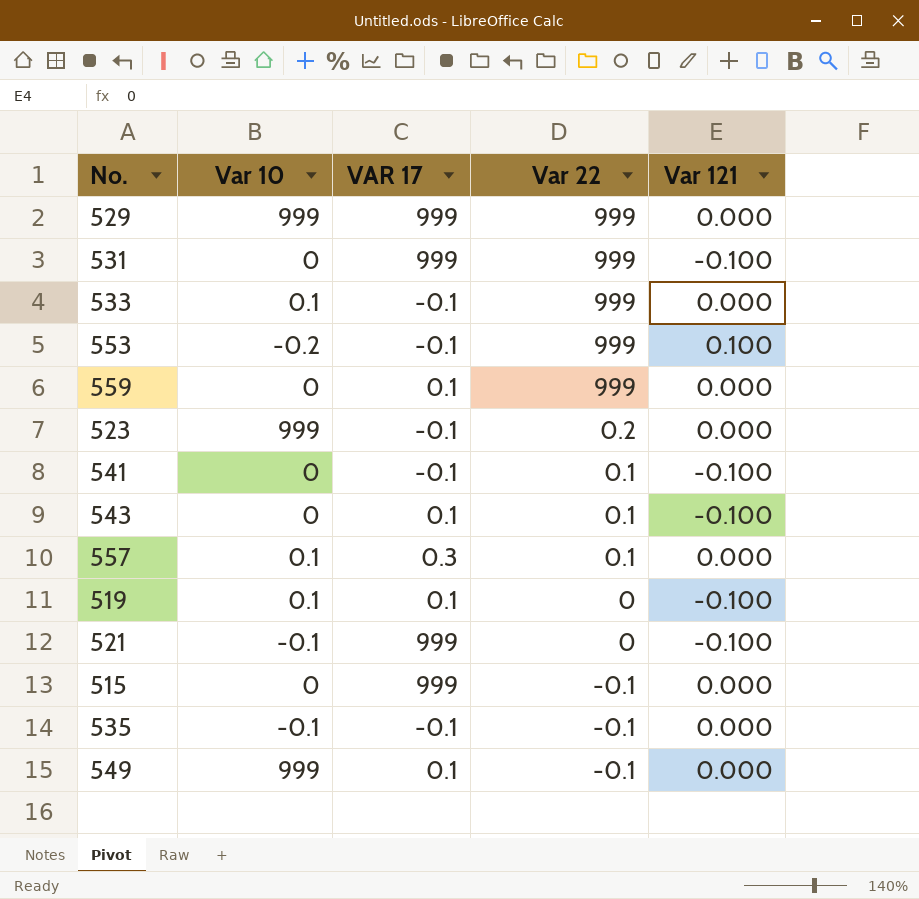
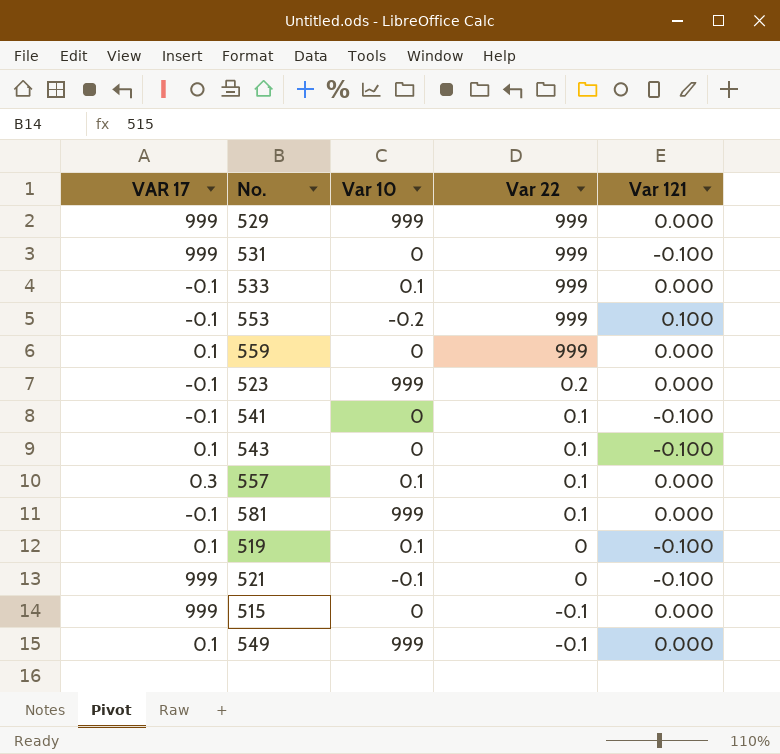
column VAR 17 | position: 3 -> 1
row 535: -0.1 | -0.1 | -0.1 | 0.000 -> none
row 581: none -> -0.1 | 999 | 0.1 | 0.000

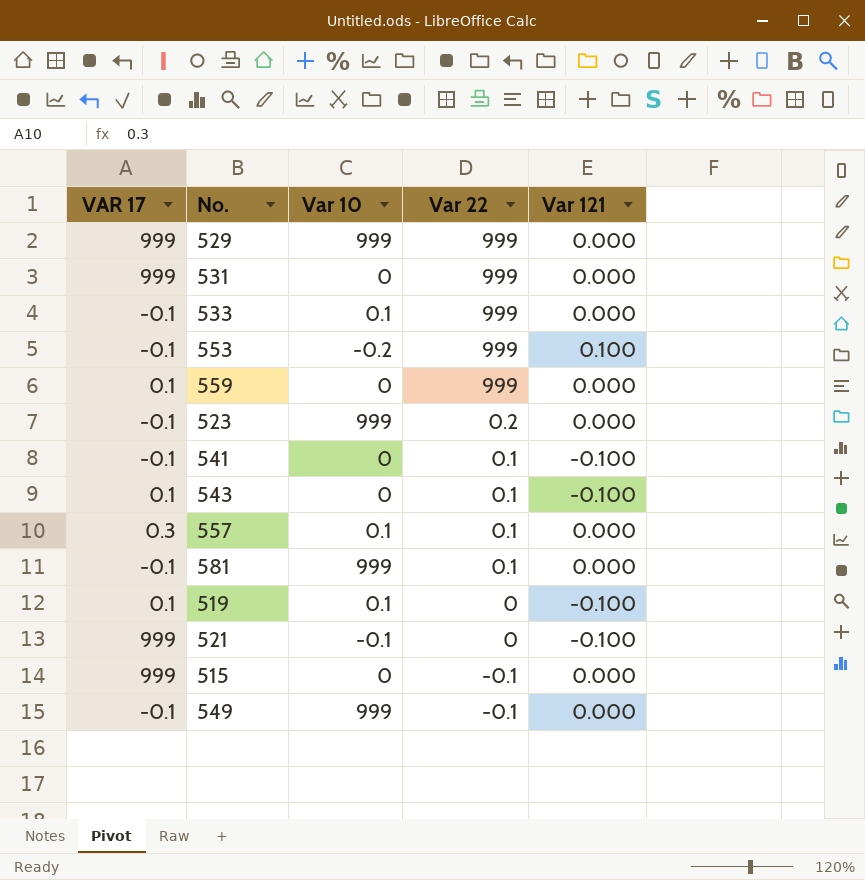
531 | Var 121: -0.100 -> 0.000
549 | VAR 17: 0.1 -> -0.1

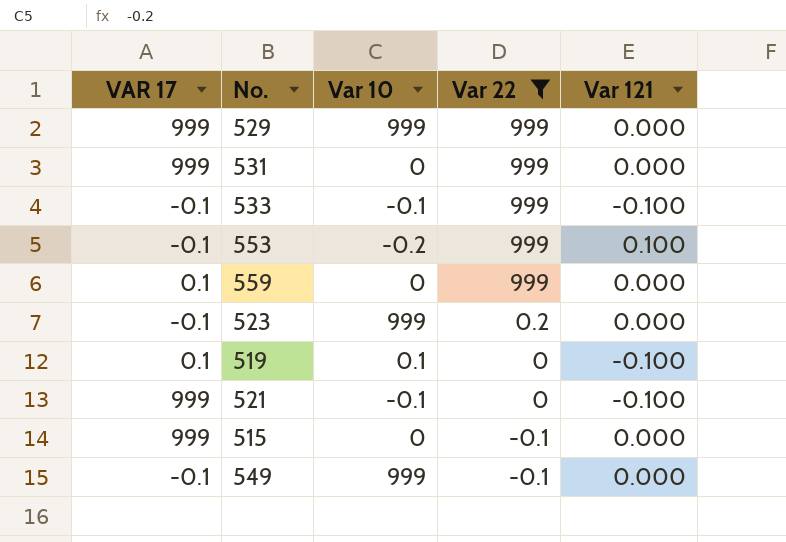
filter: none -> Var 22 != 0.1
533 | Var 10: 0.1 -> -0.1
533 | Var 121: 0.000 -> -0.100

